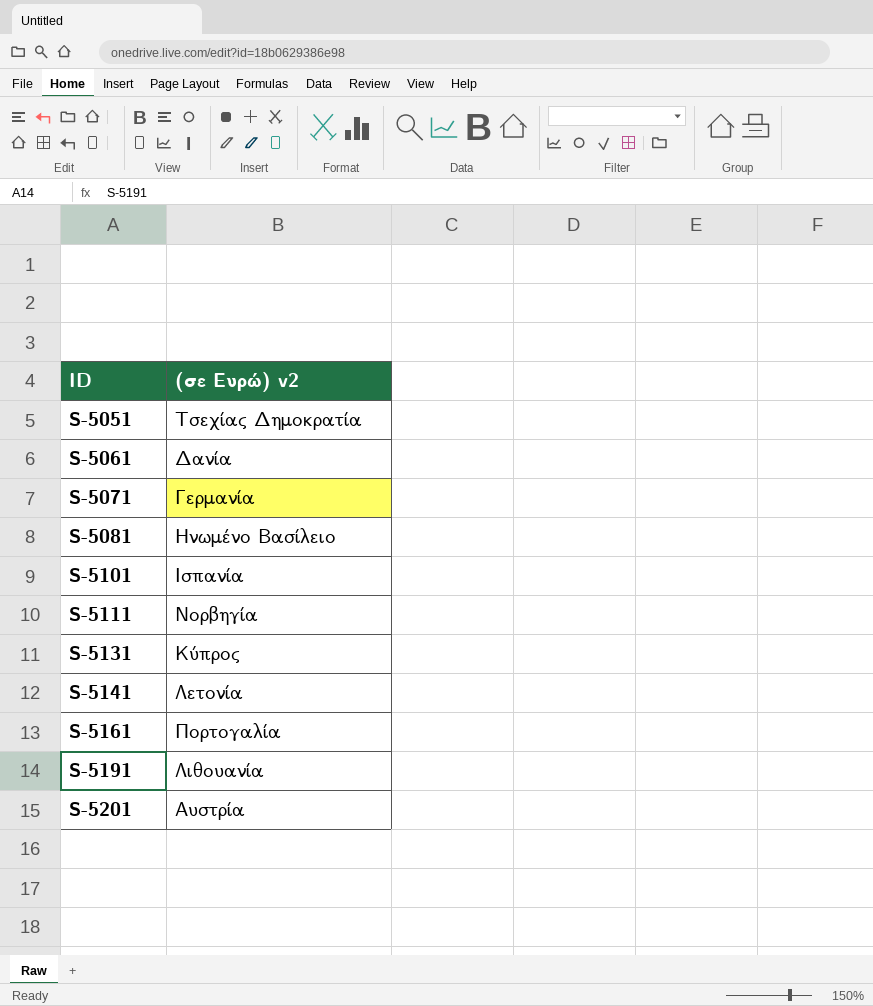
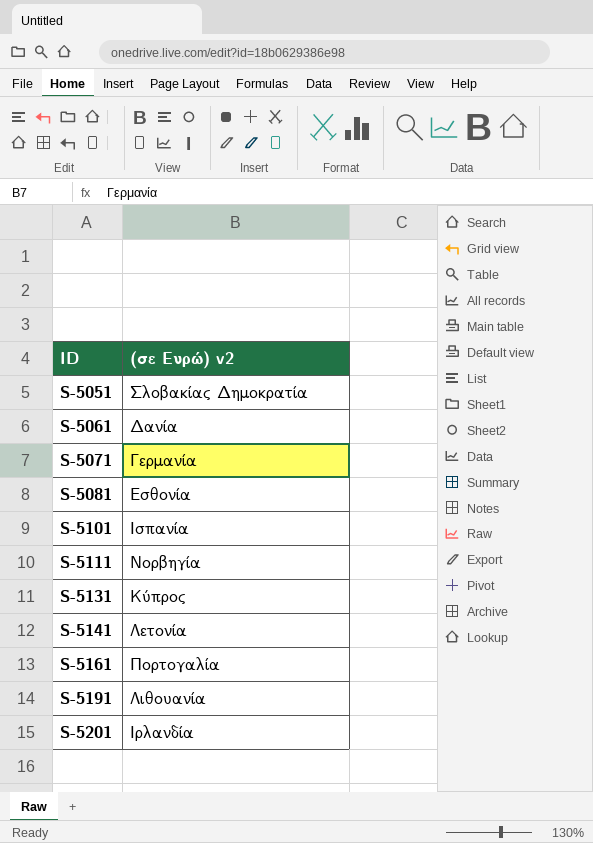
S-5051 | (σε Ευρώ) v2: Τσεχίας Δημοκρατία -> Σλοβακίας Δημοκρατία
S-5081 | (σε Ευρώ) v2: Ηνωμένο Βασίλειο -> Εσθονία
S-5201 | (σε Ευρώ) v2: Αυστρία -> Ιρλανδία

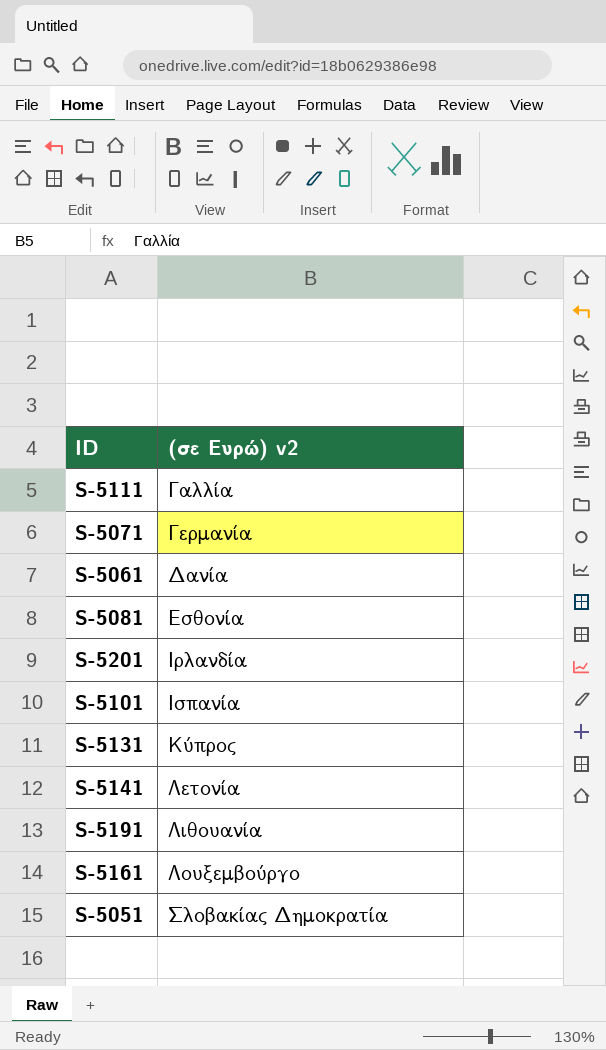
row order: ID ascending -> (σε Ευρώ) v2 ascending
S-5111 | (σε Ευρώ) v2: Νορβηγία -> Γαλλία
S-5161 | (σε Ευρώ) v2: Πορτογαλία -> Λουξεμβούργο

